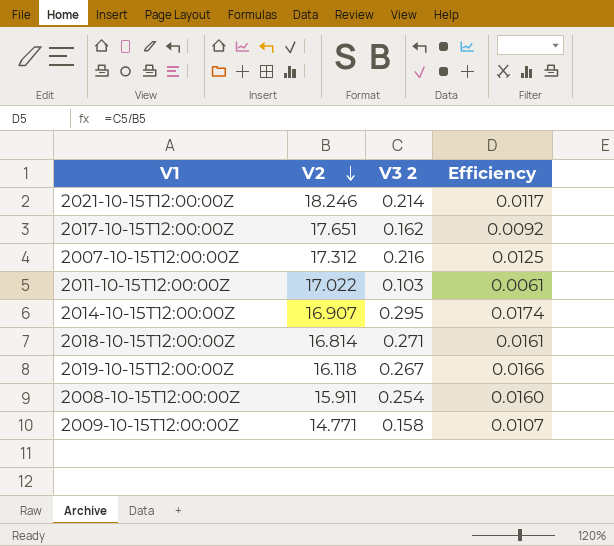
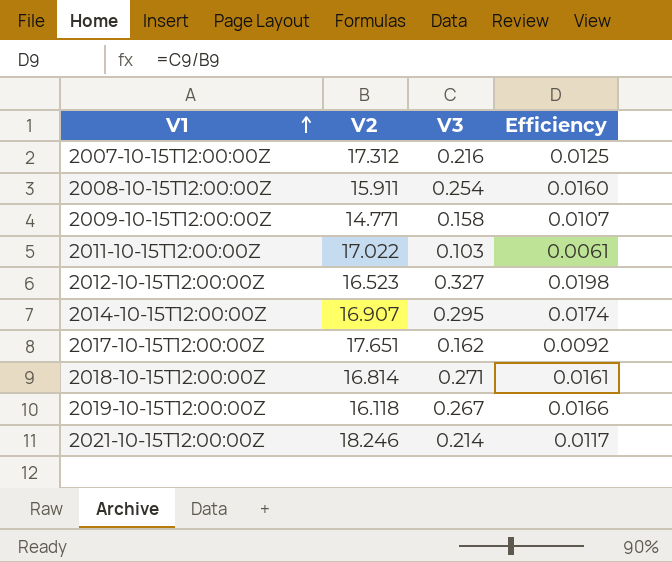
row order: V2 descending -> V1 ascending
column name: V3 2 -> V3
row 2012-10-15T12:00:00Z: none -> 16.523 | 0.327 | 0.0198

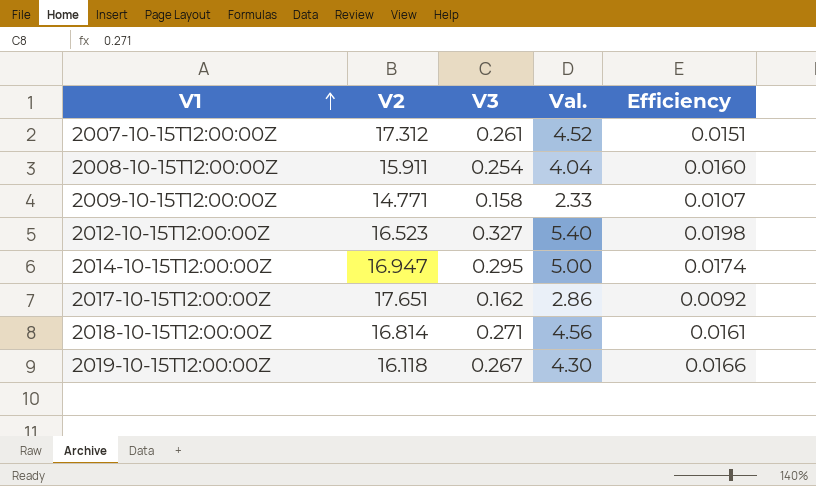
column Val. | formula: none -> [V2] * [V3]
row 2011-10-15T12:00:00Z: 17.022 | 0.103 | 0.0061 -> none
row 2021-10-15T12:00:00Z: 18.246 | 0.214 | 0.0117 -> none
2007-10-15T12:00:00Z | V3: 0.216 -> 0.261
2007-10-15T12:00:00Z | Efficiency: 0.0125 -> 0.0151
2014-10-15T12:00:00Z | V2: 16.907 -> 16.947

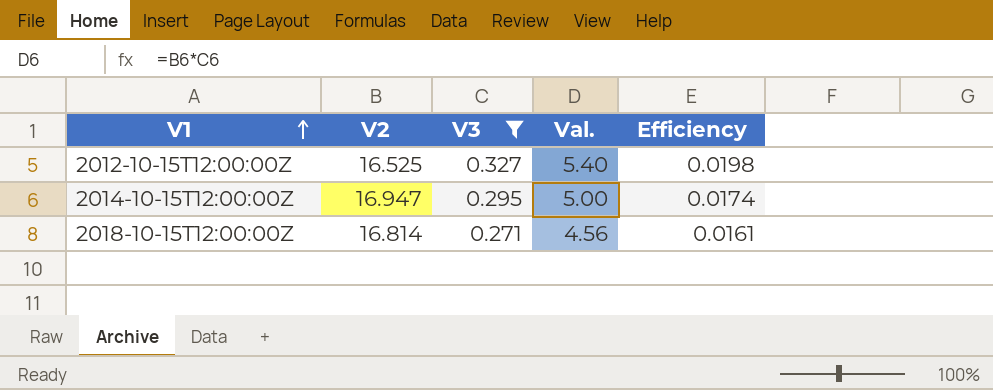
filter: none -> V3 >= 0.271
2012-10-15T12:00:00Z | V2: 16.523 -> 16.525

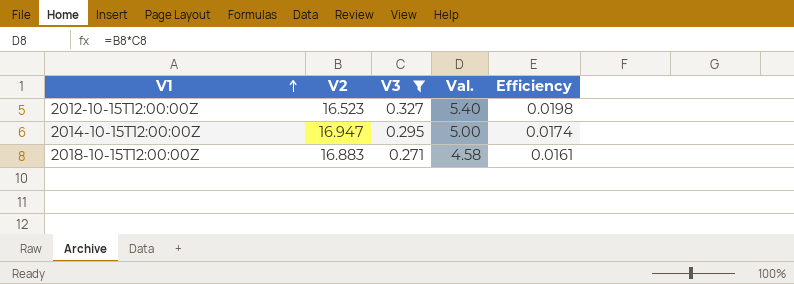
2012-10-15T12:00:00Z | V2: 16.525 -> 16.523
2018-10-15T12:00:00Z | V2: 16.814 -> 16.883
2018-10-15T12:00:00Z | Val.: 4.56 -> 4.58

